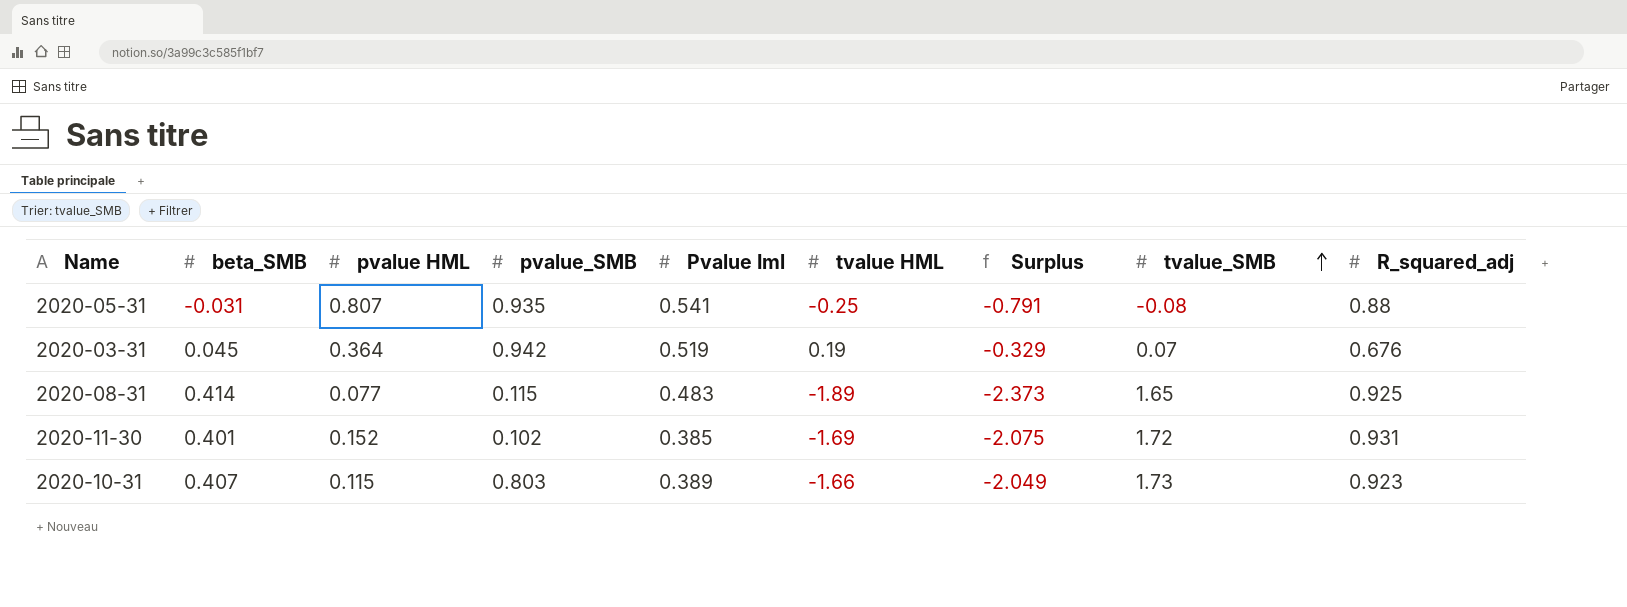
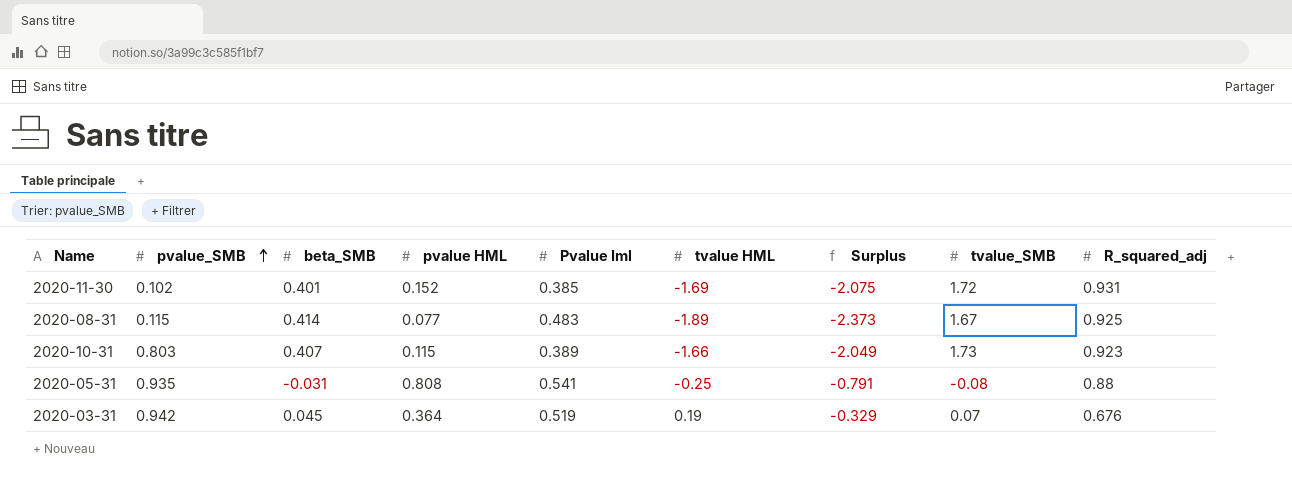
row order: tvalue_SMB ascending -> pvalue_SMB ascending
column pvalue_SMB | position: 4 -> 2
2020-08-31 | tvalue_SMB: 1.65 -> 1.67
2020-05-31 | pvalue HML: 0.807 -> 0.808

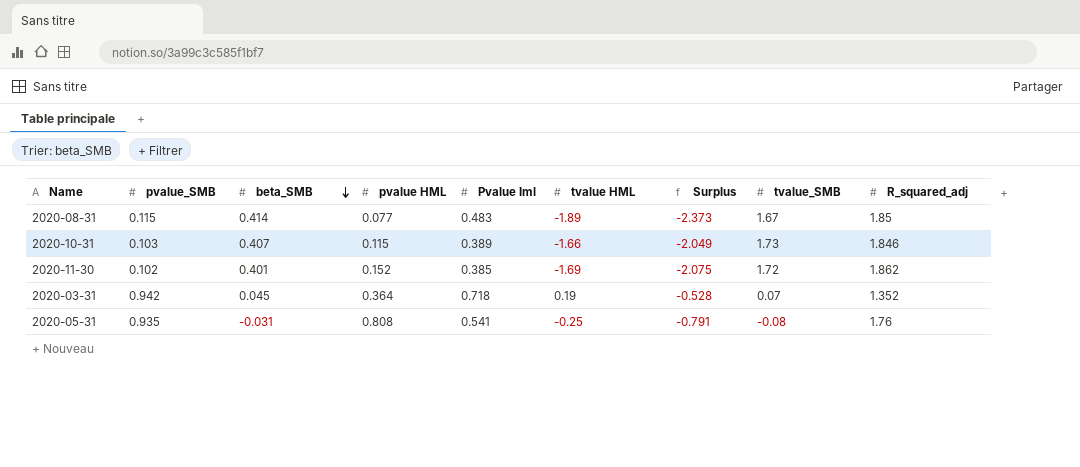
row order: pvalue_SMB ascending -> beta_SMB descending
2020-08-31 | R_squared_adj: 0.925 -> 1.85
2020-10-31 | pvalue_SMB: 0.803 -> 0.103
2020-10-31 | R_squared_adj: 0.923 -> 1.846
2020-11-30 | R_squared_adj: 0.931 -> 1.862
2020-03-31 | Pvalue Iml: 0.519 -> 0.718
2020-03-31 | Surplus: -0.329 -> -0.528
2020-03-31 | R_squared_adj: 0.676 -> 1.352
2020-05-31 | R_squared_adj: 0.88 -> 1.76

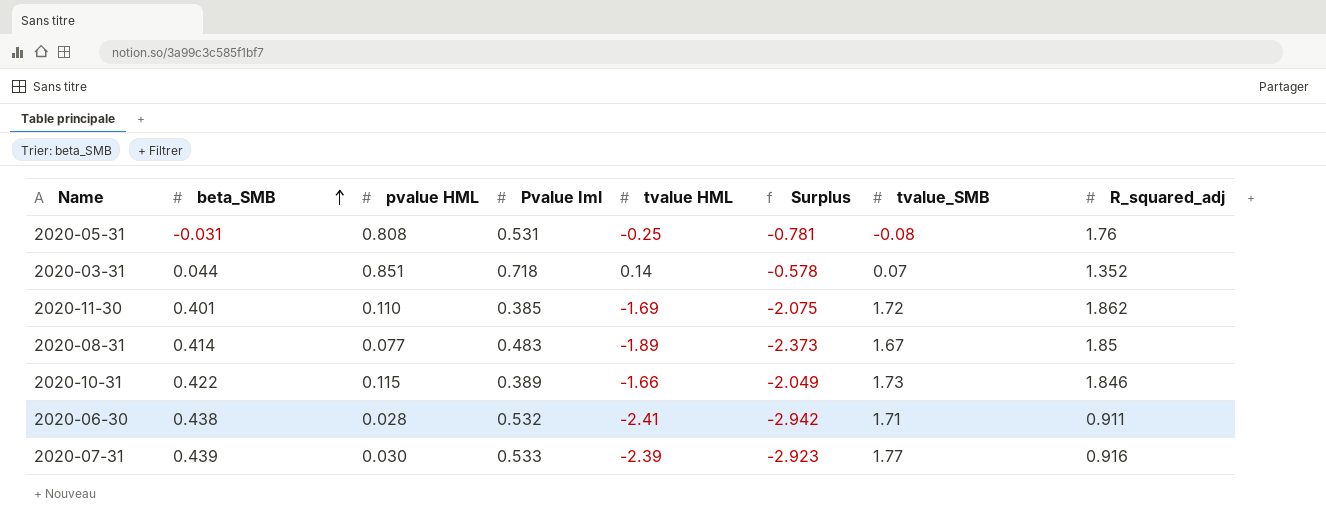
row order: beta_SMB descending -> beta_SMB ascending
column pvalue_SMB | position: 2 -> none
2020-05-31 | Pvalue Iml: 0.541 -> 0.531
2020-05-31 | Surplus: -0.791 -> -0.781
2020-03-31 | beta_SMB: 0.045 -> 0.044
2020-03-31 | pvalue HML: 0.364 -> 0.851
2020-03-31 | tvalue HML: 0.19 -> 0.14
2020-03-31 | Surplus: -0.528 -> -0.578
2020-11-30 | pvalue HML: 0.152 -> 0.110
2020-10-31 | beta_SMB: 0.407 -> 0.422
row 2020-06-30: none -> 0.438 | 0.028 | 0.532 | -2.41 | -2.942 | 1.71 | 0.911
row 2020-07-31: none -> 0.439 | 0.030 | 0.533 | -2.39 | -2.923 | 1.77 | 0.916

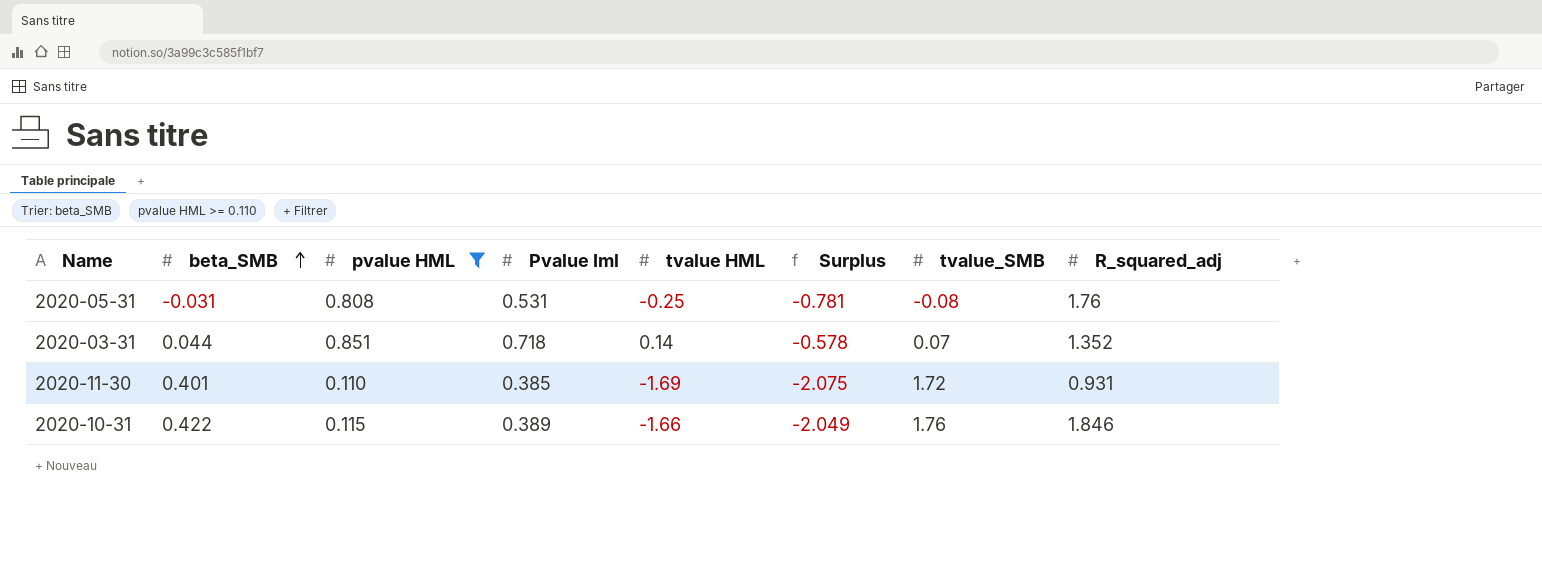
filter: none -> pvalue HML >= 0.110
2020-11-30 | R_squared_adj: 1.862 -> 0.931
2020-10-31 | tvalue_SMB: 1.73 -> 1.76

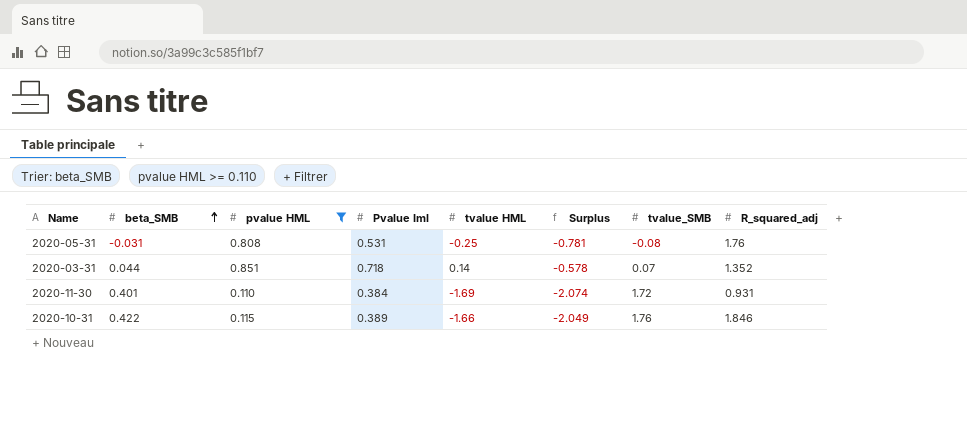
2020-11-30 | Pvalue Iml: 0.385 -> 0.384
2020-11-30 | Surplus: -2.075 -> -2.074

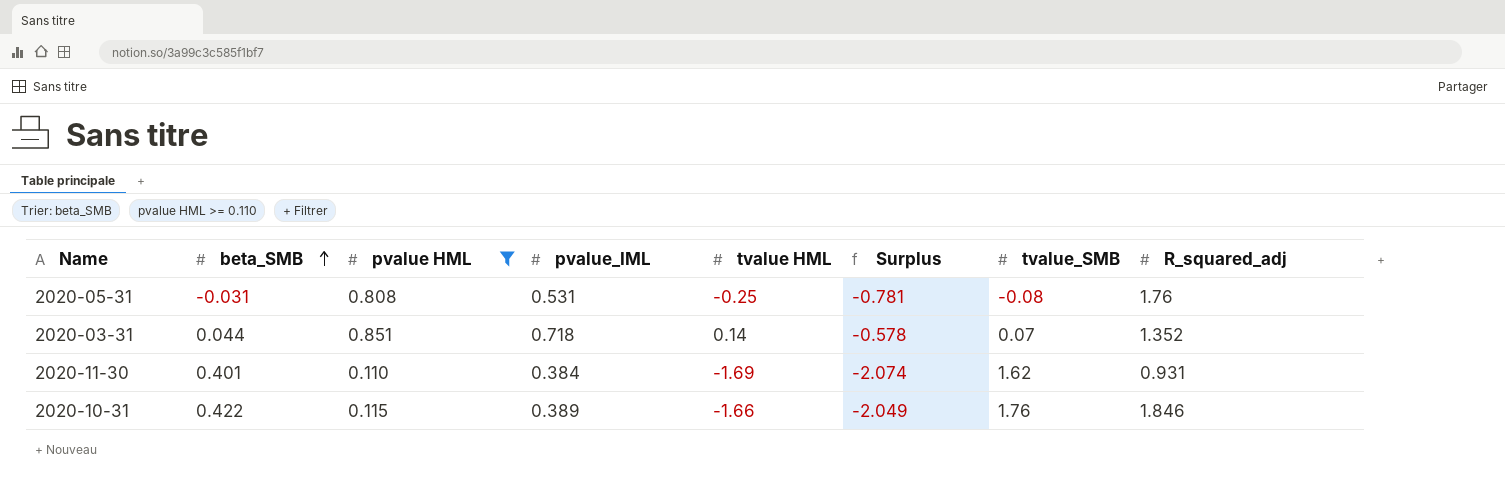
column name: Pvalue Iml -> pvalue_IML
2020-11-30 | tvalue_SMB: 1.72 -> 1.62

